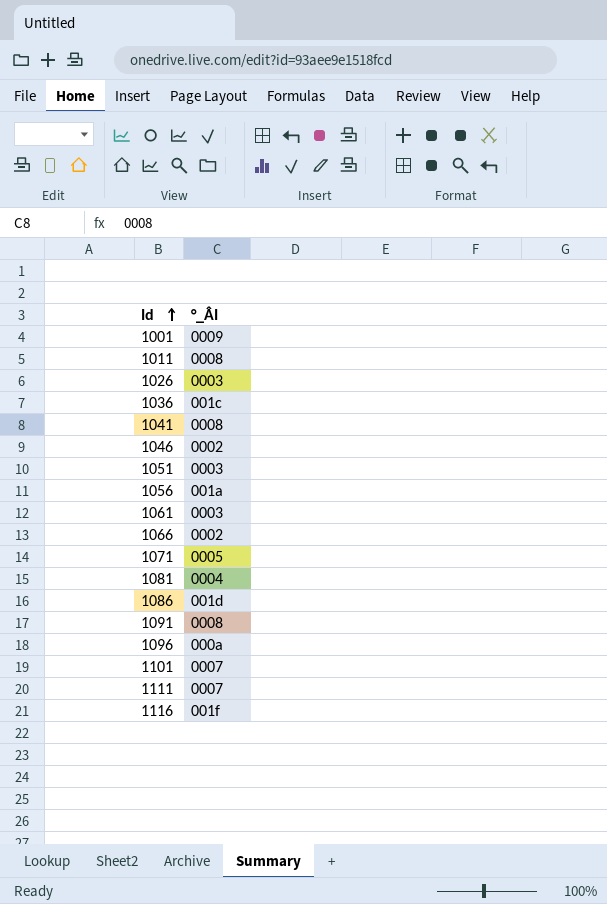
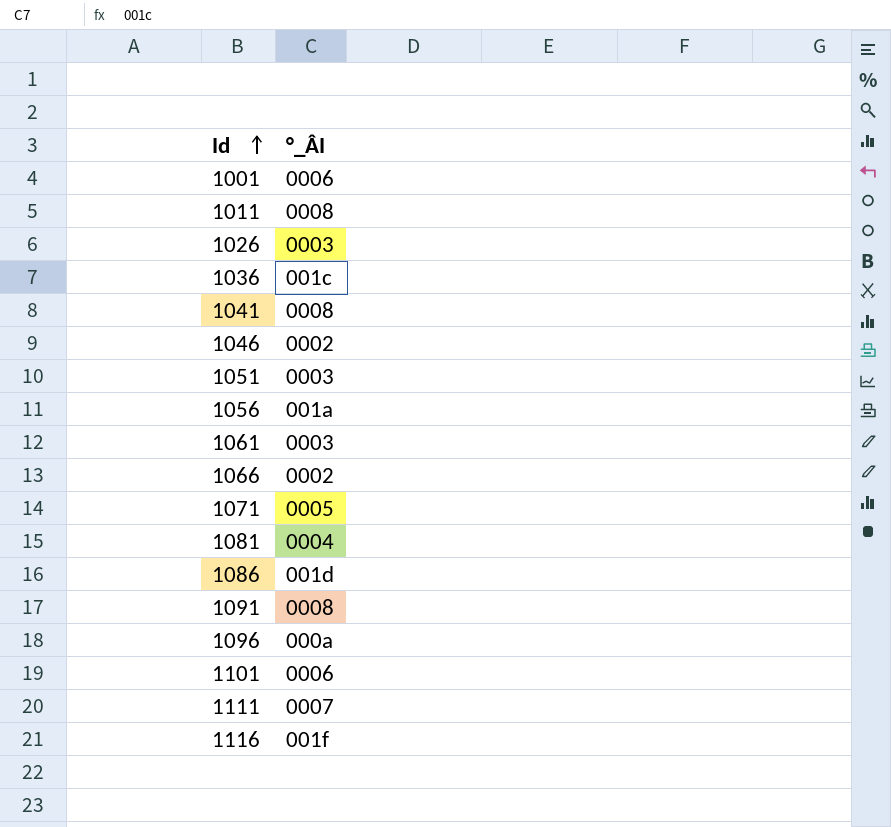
1001 | °_ÂI: 0009 -> 0006
1101 | °_ÂI: 0007 -> 0006

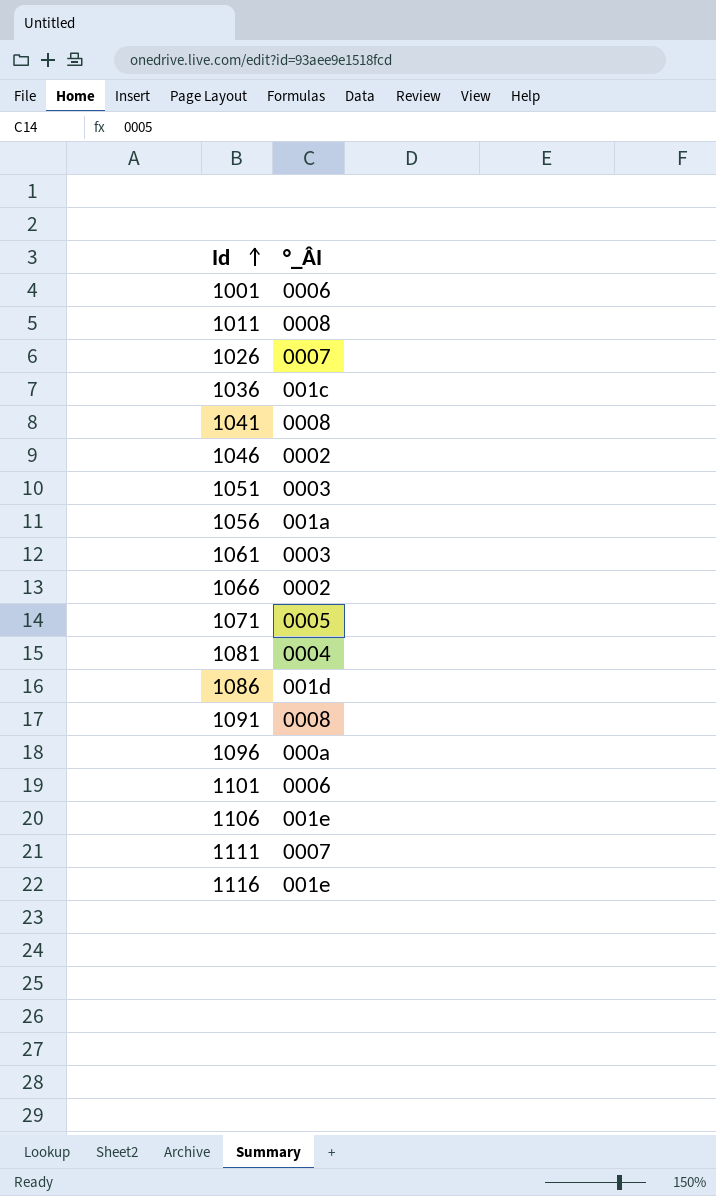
1026 | °_ÂI: 0003 -> 0007
row 1106: none -> 001e
1116 | °_ÂI: 001f -> 001e

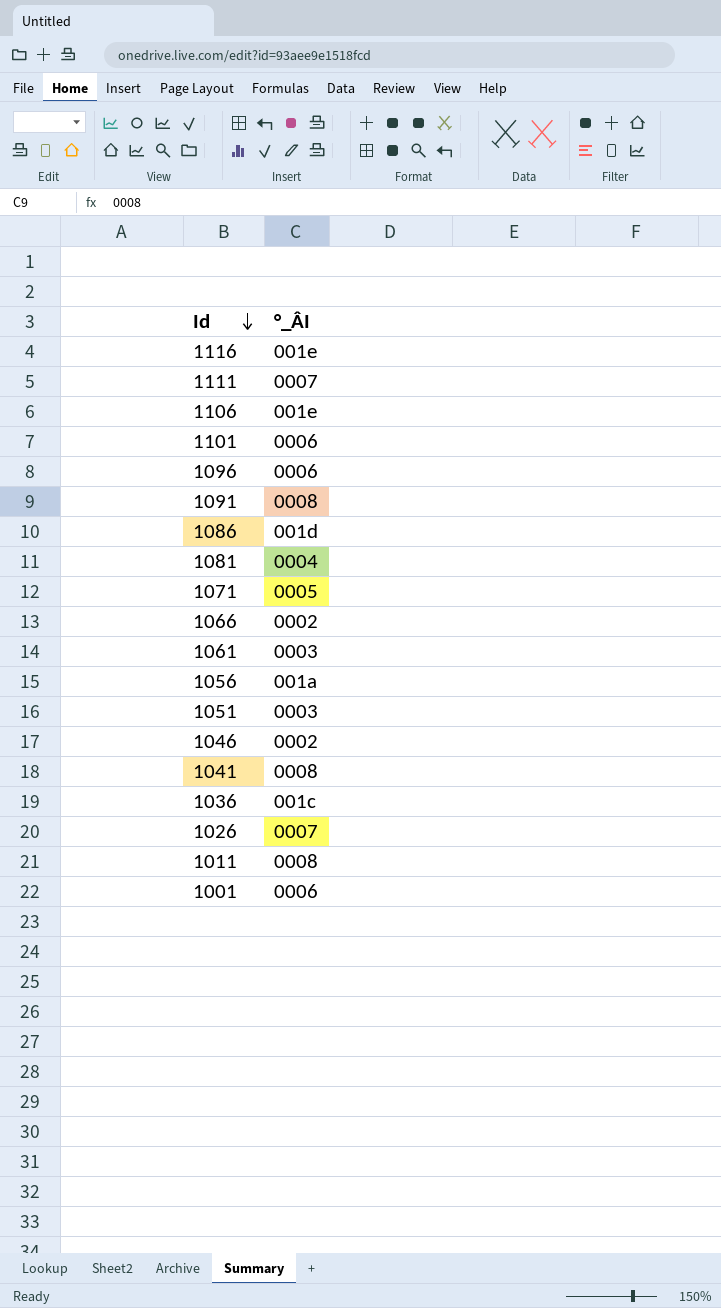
row order: Id ascending -> Id descending
1096 | °_ÂI: 000a -> 0006

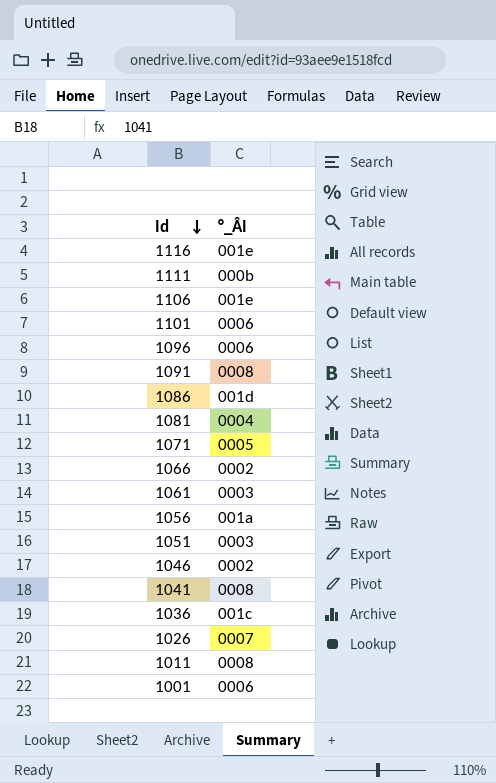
1111 | °_ÂI: 0007 -> 000b

